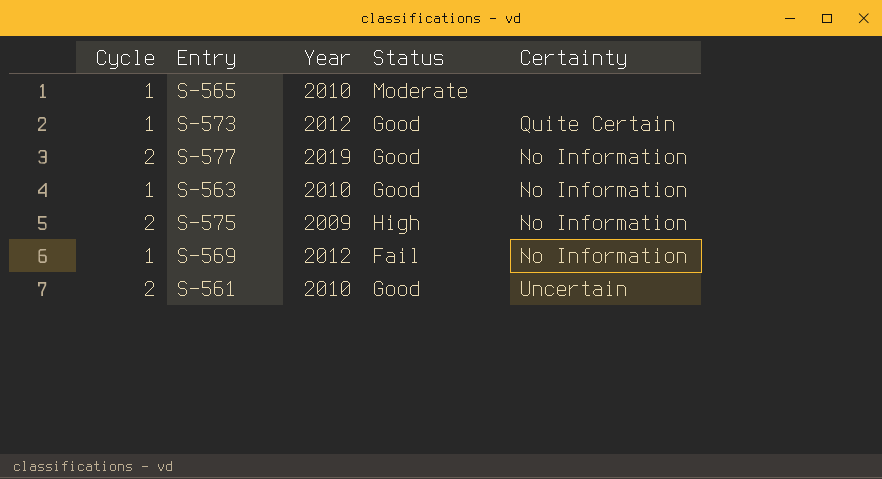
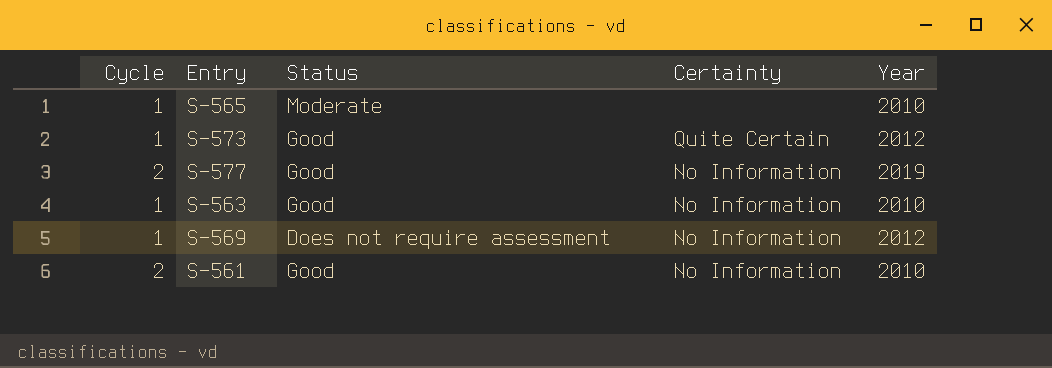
column Year | position: 3 -> 5
row S-575: 2 | 2009 | High | No Information -> none
S-569 | Status: Fail -> Does not require assessment
S-561 | Certainty: Uncertain -> No Information

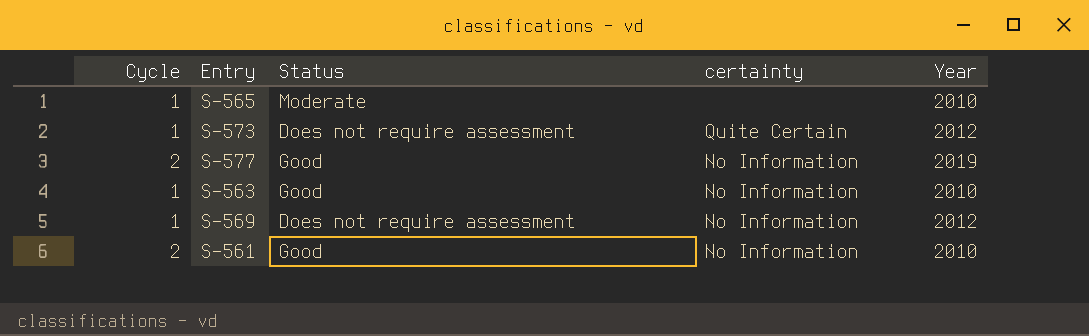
column name: Certainty -> certainty
S-573 | Status: Good -> Does not require assessment

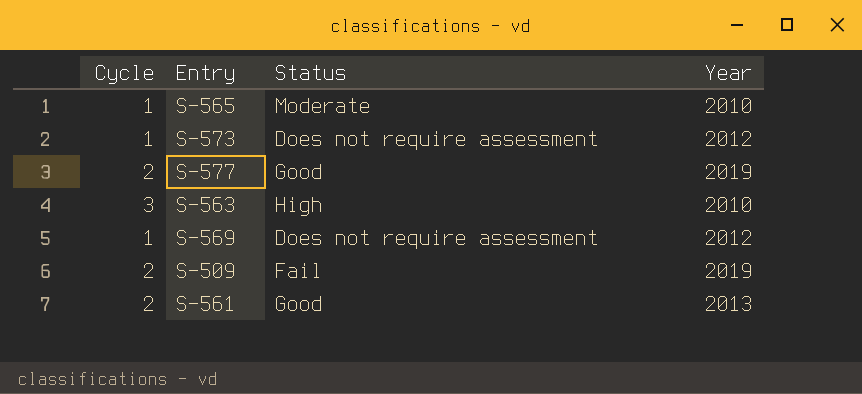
column certainty | position: 4 -> none
S-563 | Cycle: 1 -> 3
S-563 | Status: Good -> High
row S-509: none -> 2 | Fail | 2019
S-561 | Year: 2010 -> 2013

